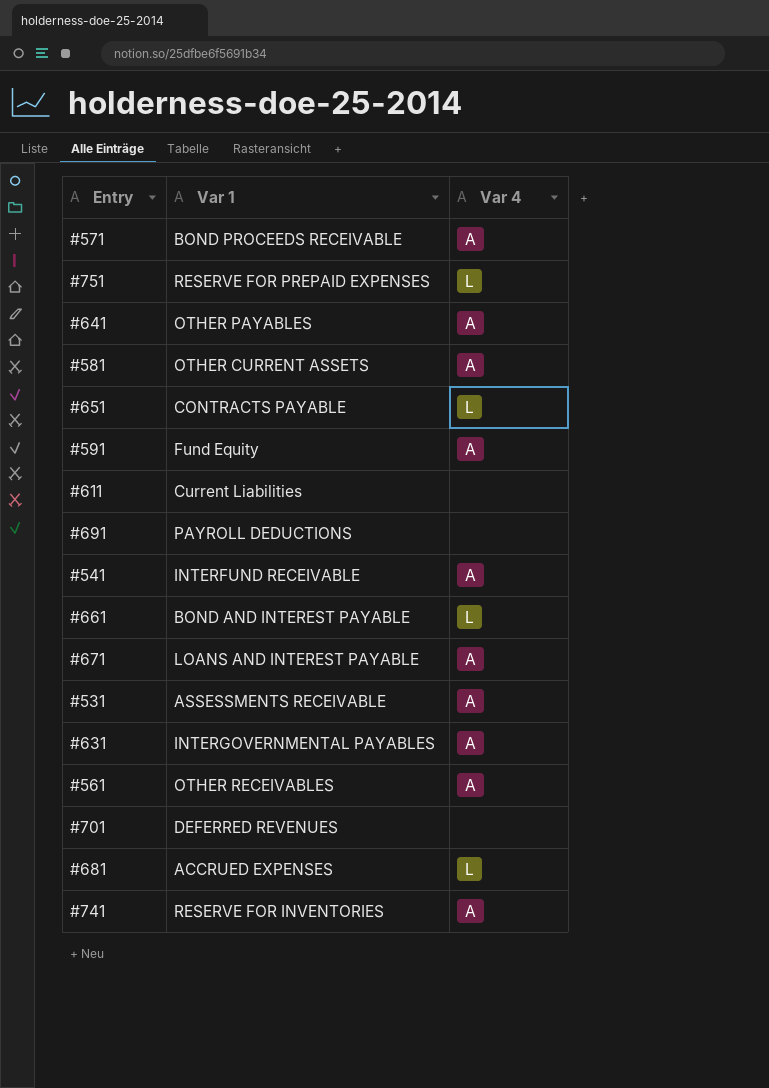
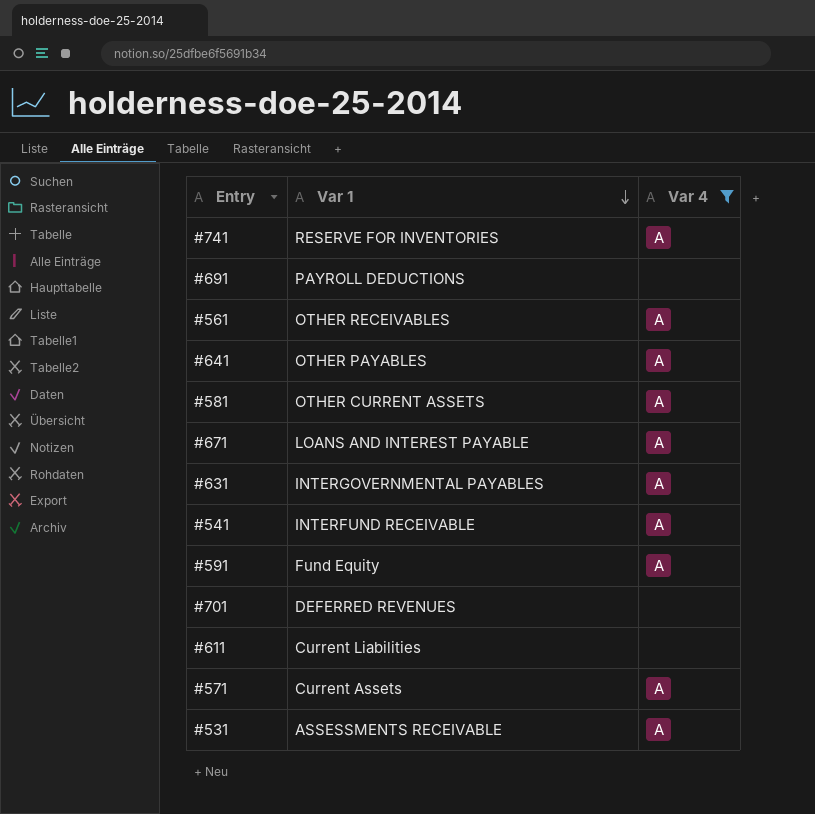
filter: none -> Var 4 != L
row order: none -> Var 1 descending
#571 | Var 1: BOND PROCEEDS RECEIVABLE -> Current Assets

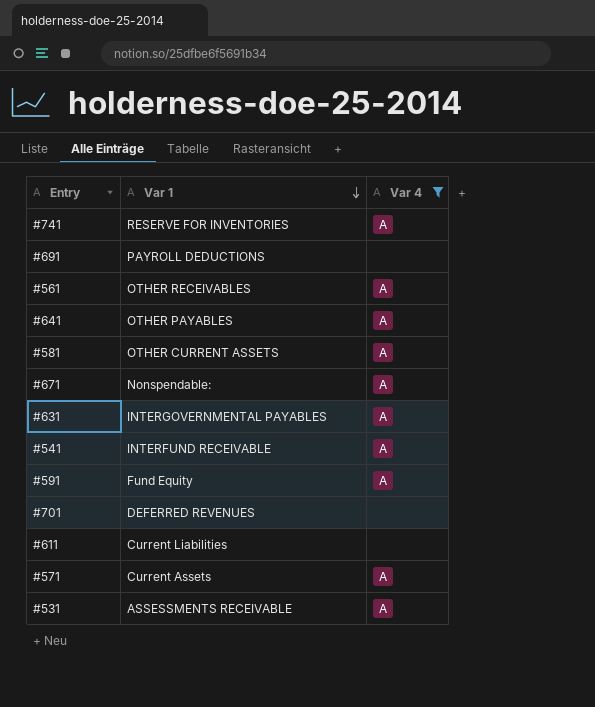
#671 | Var 1: LOANS AND INTEREST PAYABLE -> Nonspendable:

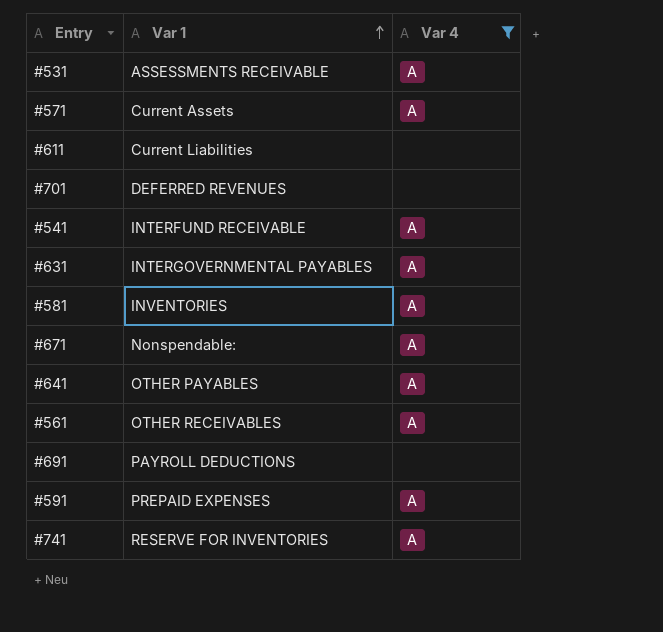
row order: Var 1 descending -> Var 1 ascending
#581 | Var 1: OTHER CURRENT ASSETS -> INVENTORIES
#591 | Var 1: Fund Equity -> PREPAID EXPENSES

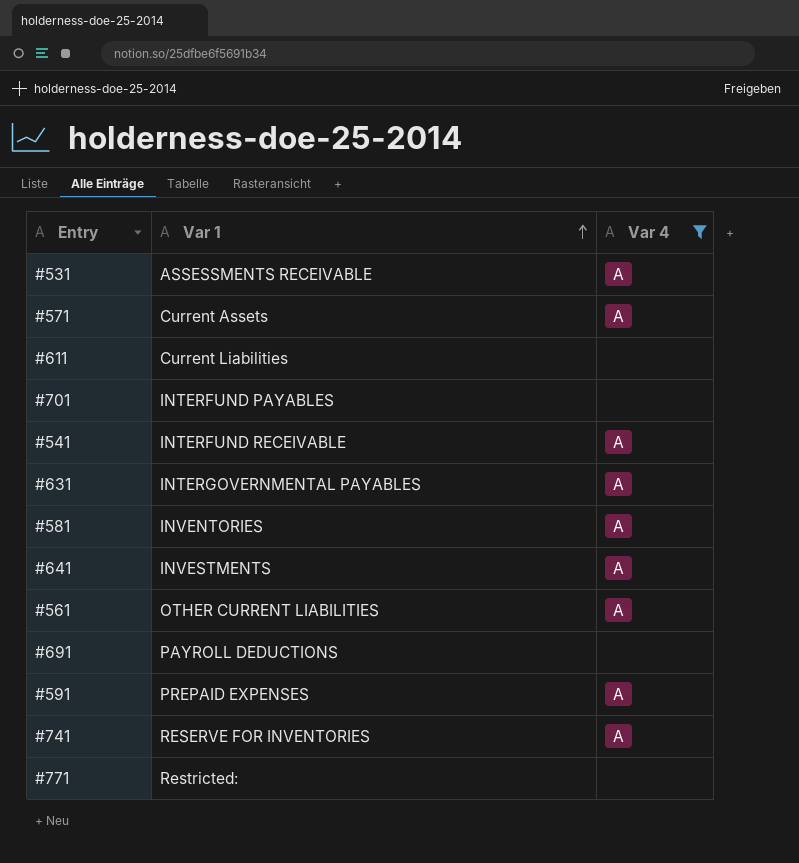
row #671: Nonspendable: | A -> none
#701 | Var 1: DEFERRED REVENUES -> INTERFUND PAYABLES
#641 | Var 1: OTHER PAYABLES -> INVESTMENTS
#561 | Var 1: OTHER RECEIVABLES -> OTHER CURRENT LIABILITIES
row #771: none -> Restricted: | none

